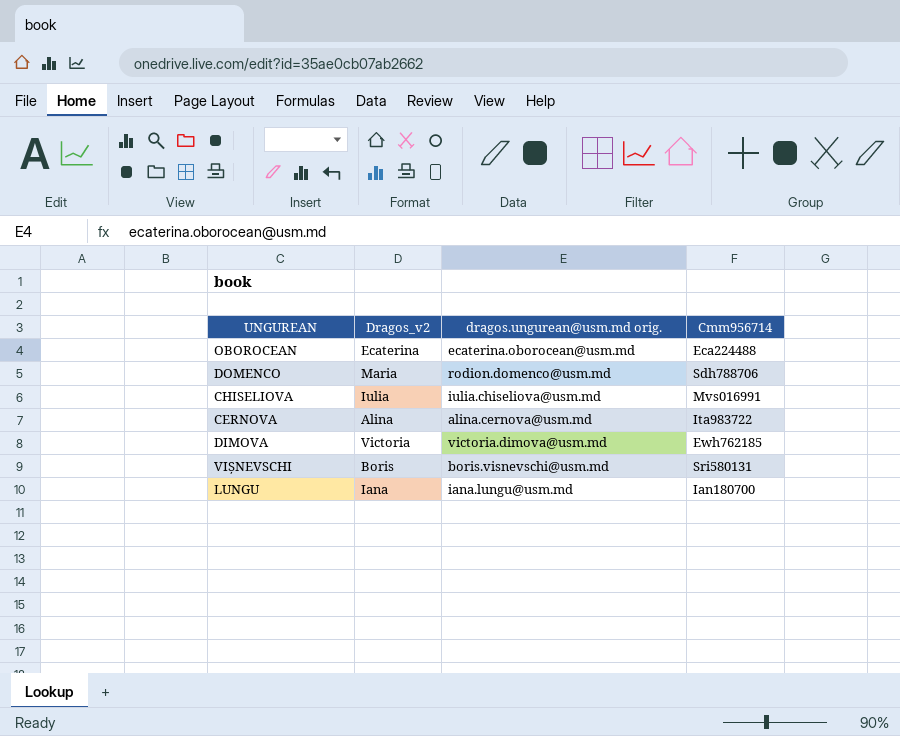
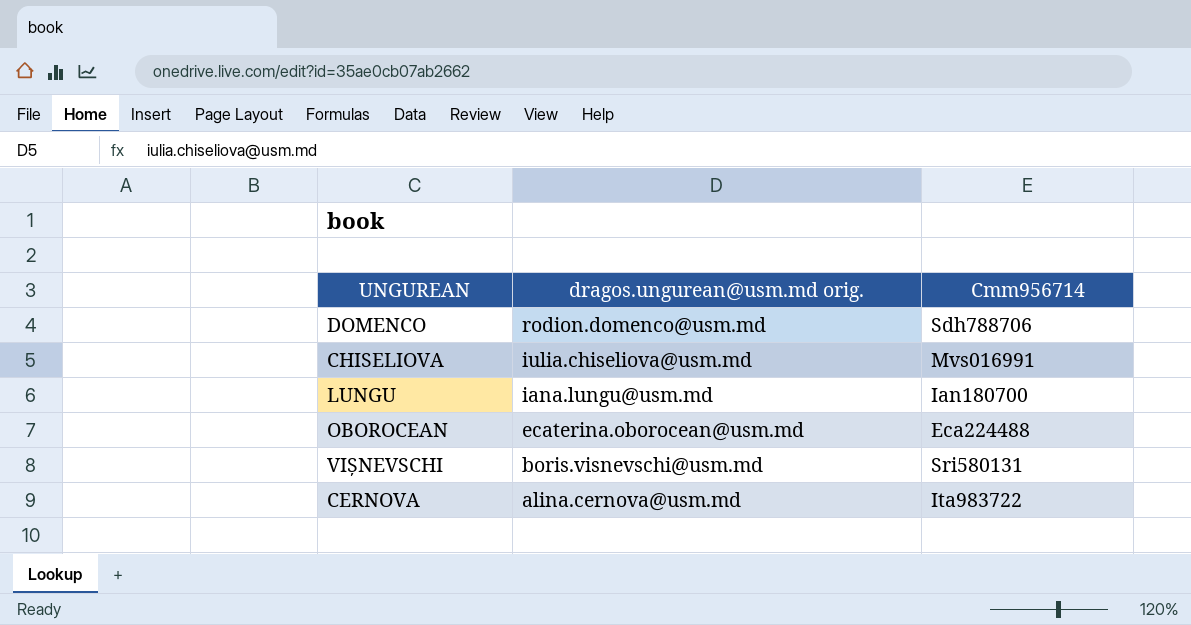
row order: none -> dragos.ungurean@usm.md orig. descending
column Dragos_v2 | position: 2 -> none
row DIMOVA: Victoria | victoria.dimova@usm.md | Ewh762185 -> none

